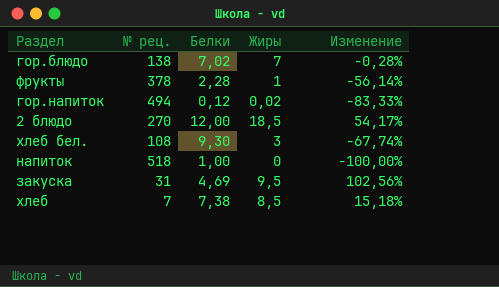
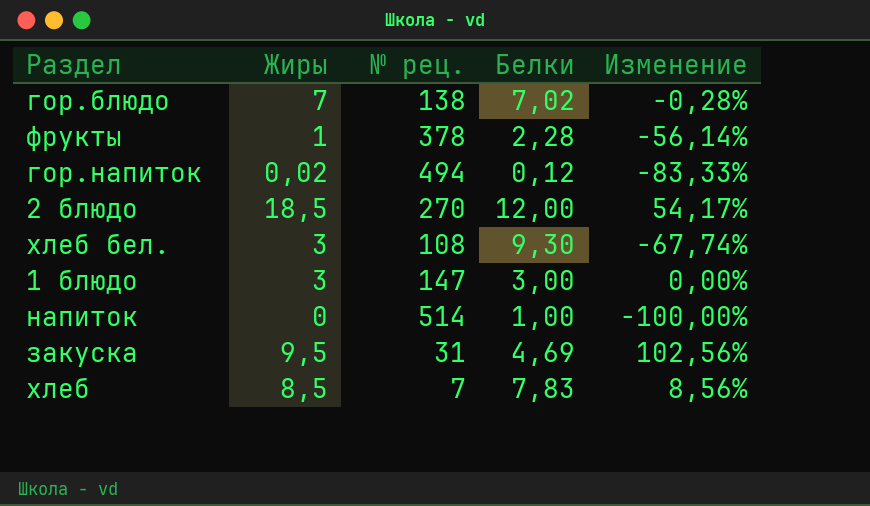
column Жиры | position: 4 -> 2
row 1 блюдо: none -> 3 | 147 | 3,00 | 0,00%
напиток | № рец.: 518 -> 514
хлеб | Белки: 7,38 -> 7,83
хлеб | Изменение: 15,18% -> 8,56%

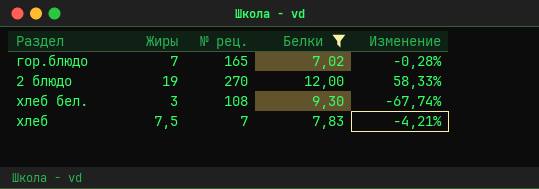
filter: none -> Белки >= 7,02
гор.блюдо | № рец.: 138 -> 165
2 блюдо | Жиры: 18,5 -> 19
2 блюдо | Изменение: 54,17% -> 58,33%
хлеб | Жиры: 8,5 -> 7,5
хлеб | Изменение: 8,56% -> -4,21%

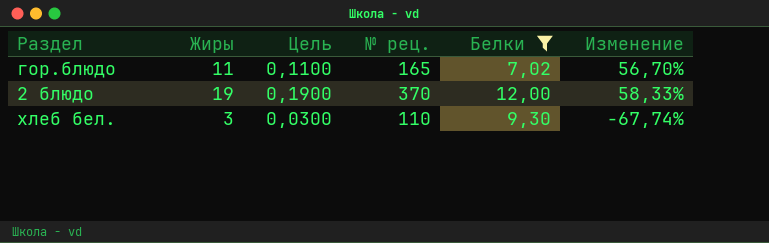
column Цель | formula: none -> [Жиры] * 0,01
row хлеб: 7,5 | 7 | 7,83 | -4,21% -> none
гор.блюдо | Жиры: 7 -> 11
гор.блюдо | Изменение: -0,28% -> 56,70%
2 блюдо | № рец.: 270 -> 370
хлеб бел. | № рец.: 108 -> 110

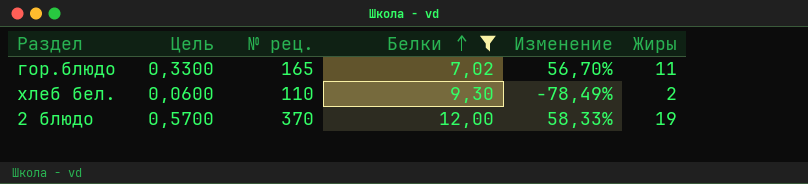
row order: none -> Белки ascending
column Цель | formula: [Жиры] * 0,01 -> [Жиры] * 0,03
column Жиры | position: 2 -> 6
хлеб бел. | Изменение: -67,74% -> -78,49%
хлеб бел. | Жиры: 3 -> 2

